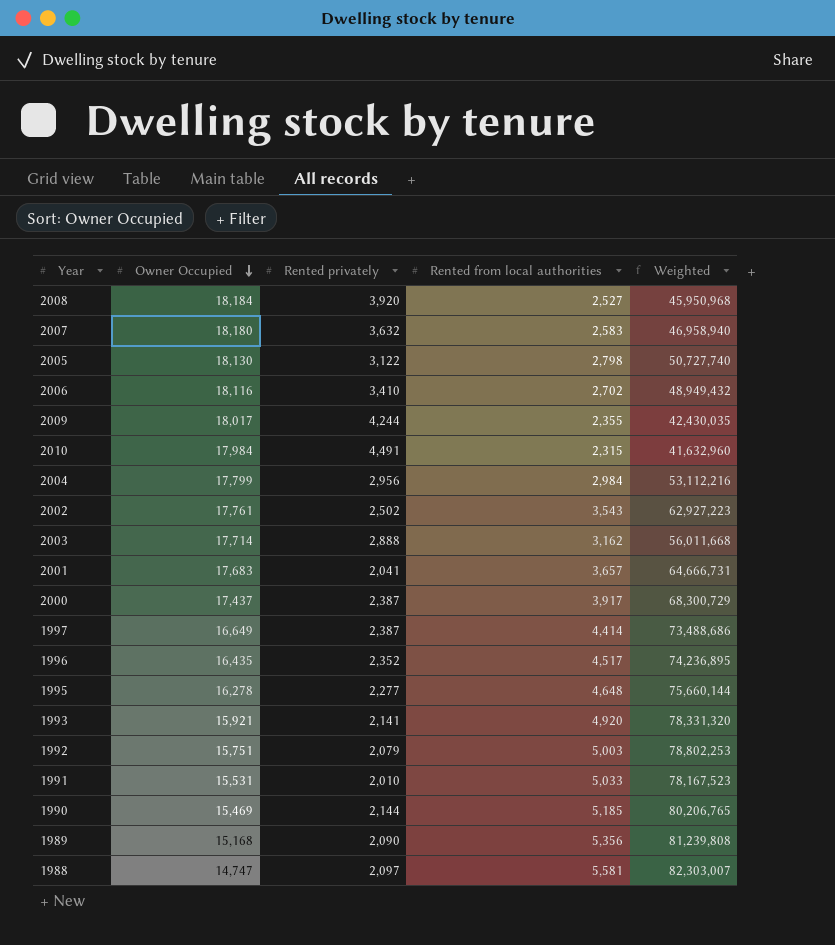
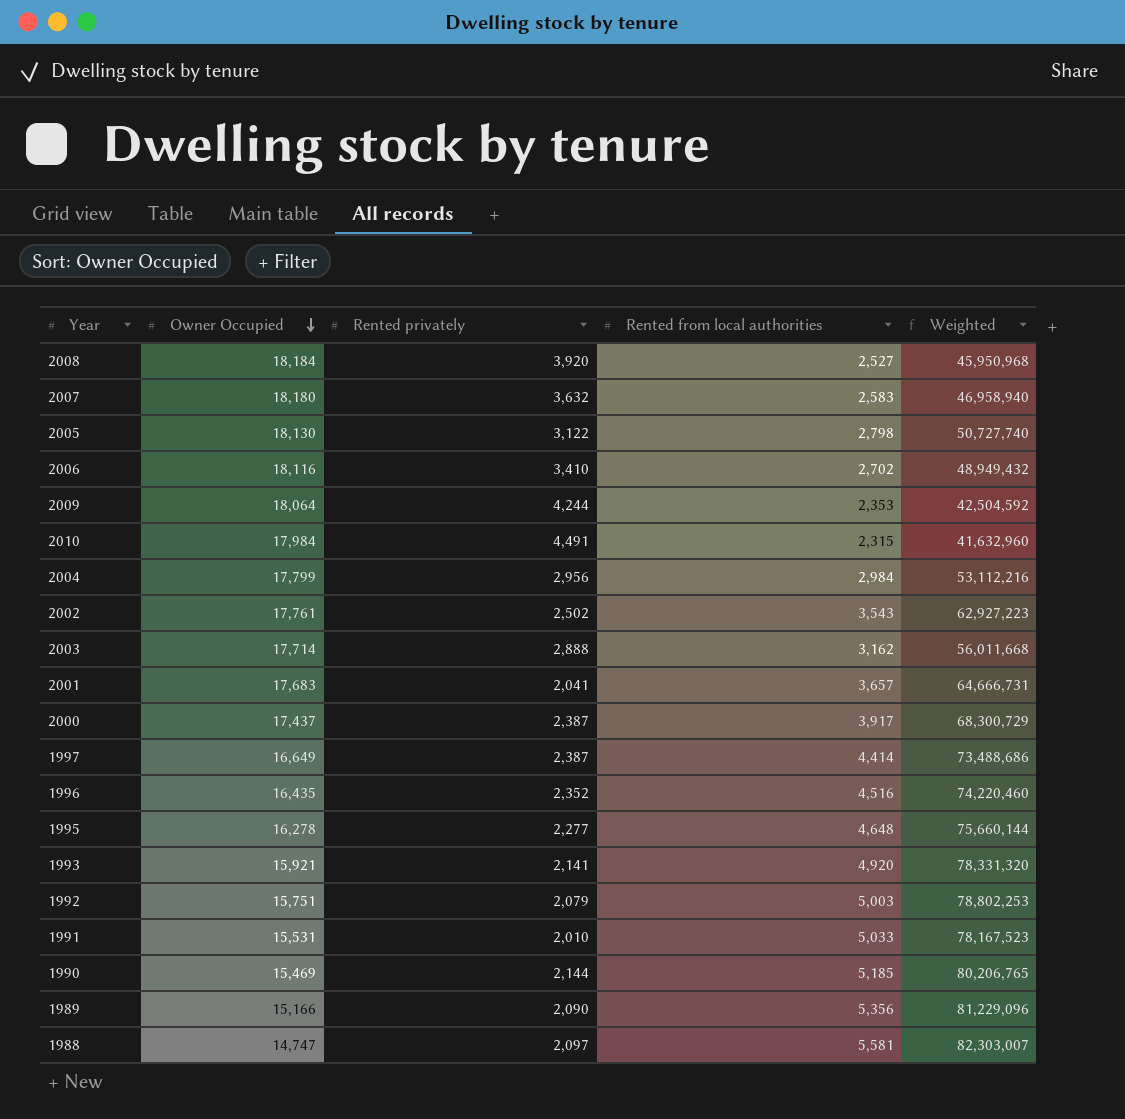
2009 | Owner Occupied: 18,017 -> 18,064
2009 | Rented from local authorities: 2,355 -> 2,353
2009 | Weighted: 42,430,035 -> 42,504,592
1996 | Rented from local authorities: 4,517 -> 4,516
1996 | Weighted: 74,236,895 -> 74,220,460
1989 | Owner Occupied: 15,168 -> 15,166
1989 | Weighted: 81,239,808 -> 81,229,096

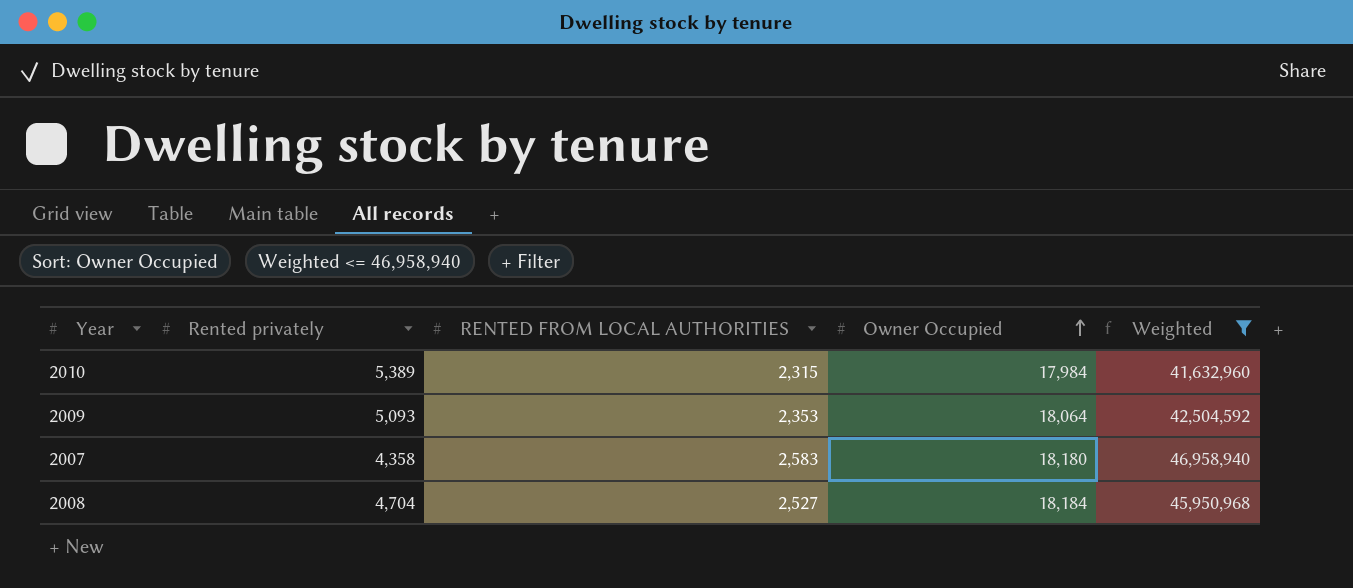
filter: none -> Weighted <= 46,958,940
row order: Owner Occupied descending -> Owner Occupied ascending
column name: Rented from local authorities -> RENTED FROM LOCAL AUTHORITIES
column Owner Occupied | position: 2 -> 4
2010 | Rented privately: 4,491 -> 5,389
2009 | Rented privately: 4,244 -> 5,093
2007 | Rented privately: 3,632 -> 4,358
2008 | Rented privately: 3,920 -> 4,704

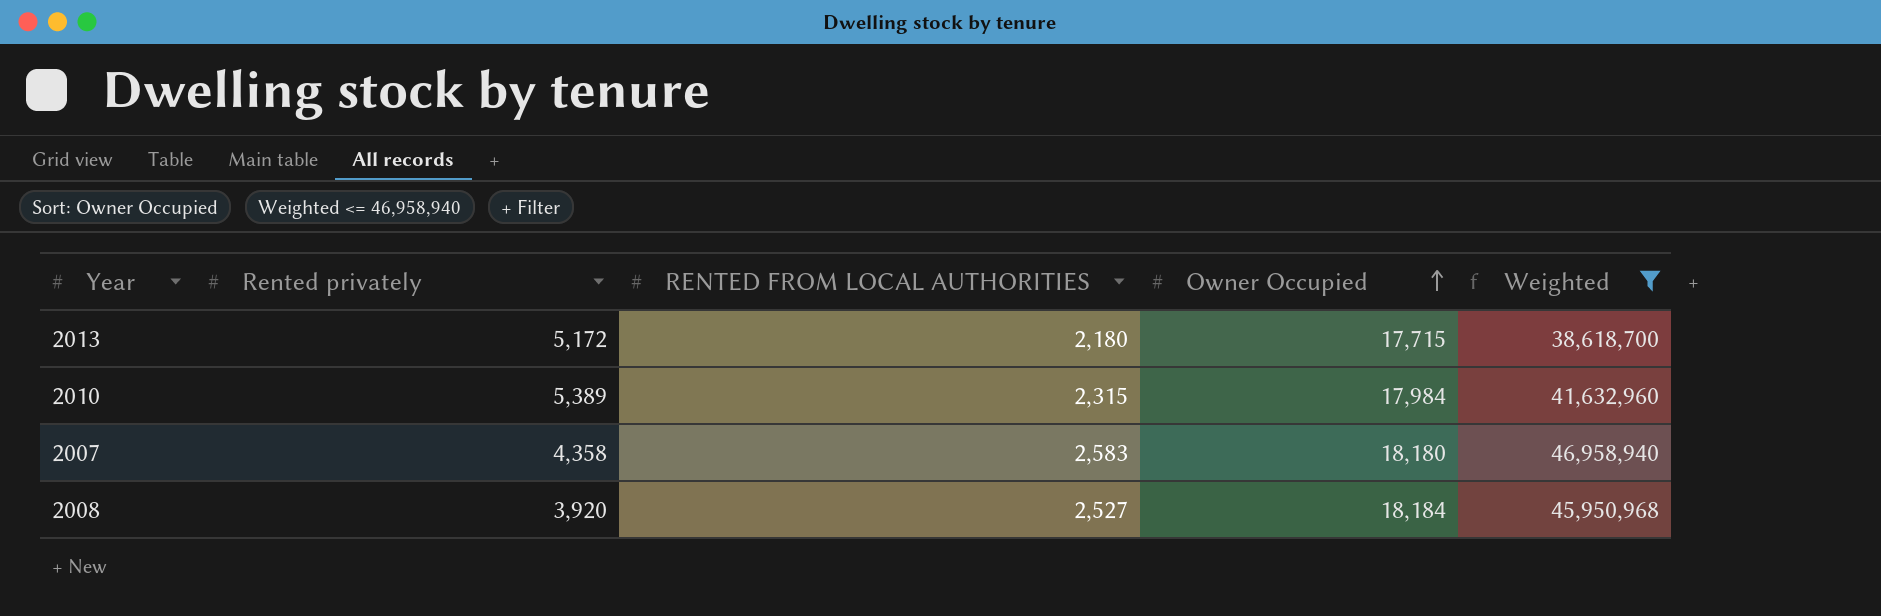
row 2009: 5,093 | 2,353 | 18,064 | 42,504,592 -> none
row 2013: none -> 5,172 | 2,180 | 17,715 | 38,618,700
2008 | Rented privately: 4,704 -> 3,920

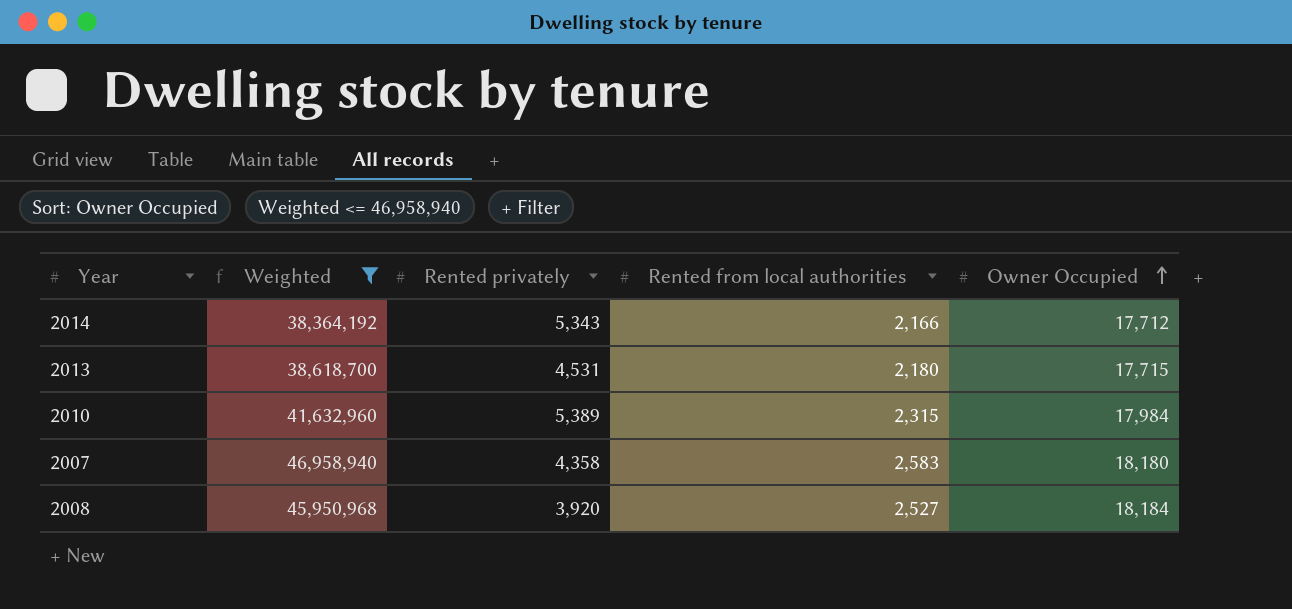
column Weighted | position: 5 -> 2
column name: RENTED FROM LOCAL AUTHORITIES -> Rented from local authorities
row 2014: none -> 38,364,192 | 5,343 | 2,166 | 17,712
2013 | Rented privately: 5,172 -> 4,531

